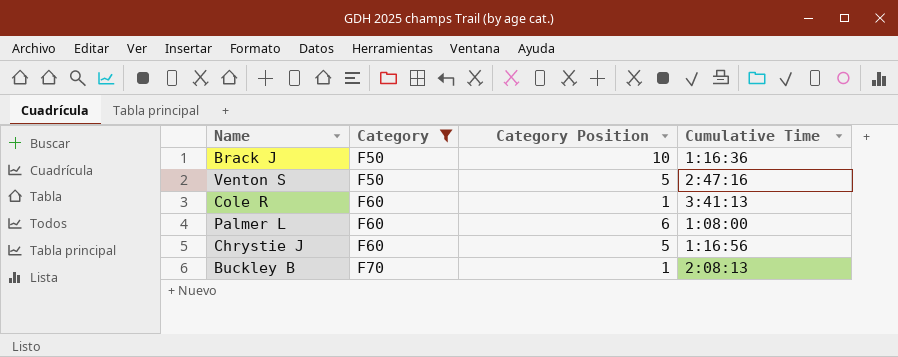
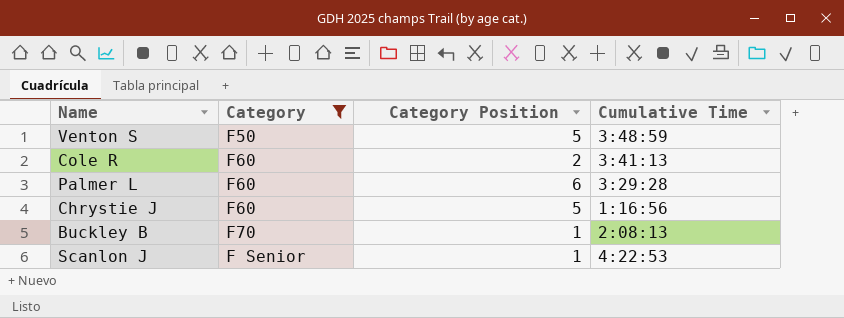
row Brack J: F50 | 10 | 1:16:36 -> none
Venton S | Cumulative Time: 2:47:16 -> 3:48:59
Cole R | Category Position: 1 -> 2
Palmer L | Cumulative Time: 1:08:00 -> 3:29:28
row Scanlon J: none -> F Senior | 1 | 4:22:53

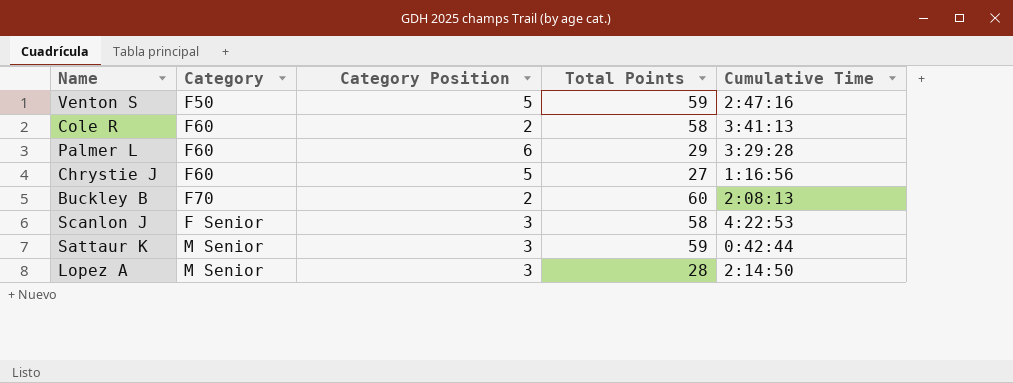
filter: Category != M Senior -> none
column Total Points | position: none -> 4
Venton S | Cumulative Time: 3:48:59 -> 2:47:16
Buckley B | Category Position: 1 -> 2
Scanlon J | Category Position: 1 -> 3

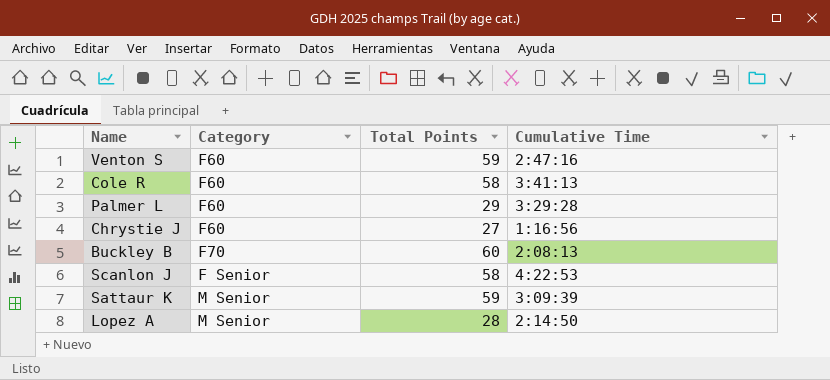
column Category Position | position: 3 -> none
Venton S | Category: F50 -> F60
Sattaur K | Cumulative Time: 0:42:44 -> 3:09:39

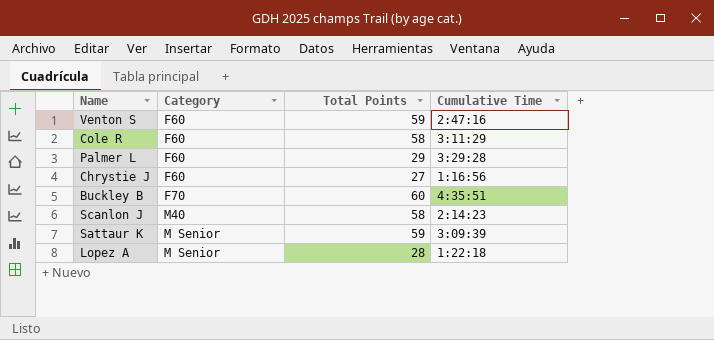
Cole R | Cumulative Time: 3:41:13 -> 3:11:29
Buckley B | Cumulative Time: 2:08:13 -> 4:35:51
Scanlon J | Category: F Senior -> M40
Scanlon J | Cumulative Time: 4:22:53 -> 2:14:23
Lopez A | Cumulative Time: 2:14:50 -> 1:22:18

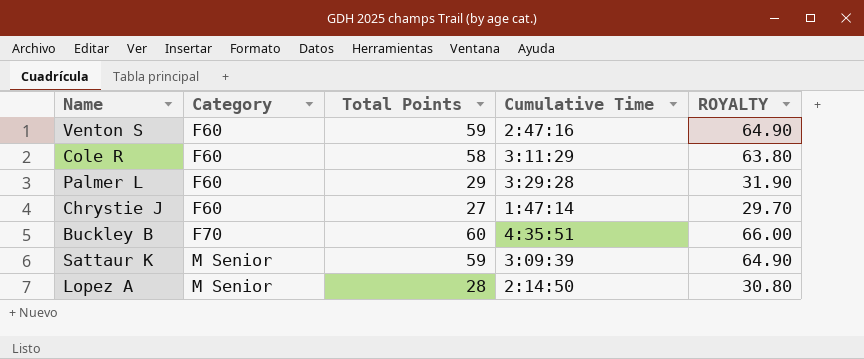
column ROYALTY | formula: none -> [Total Points] * 1.1
row Scanlon J: M40 | 58 | 2:14:23 -> none
Chrystie J | Cumulative Time: 1:16:56 -> 1:47:14
Lopez A | Cumulative Time: 1:22:18 -> 2:14:50

